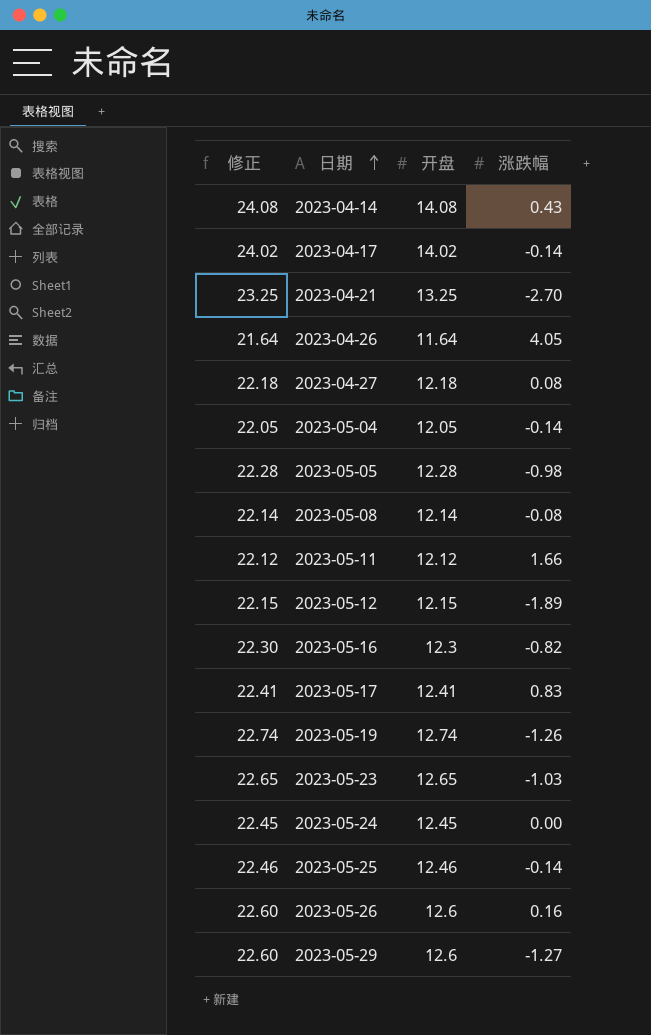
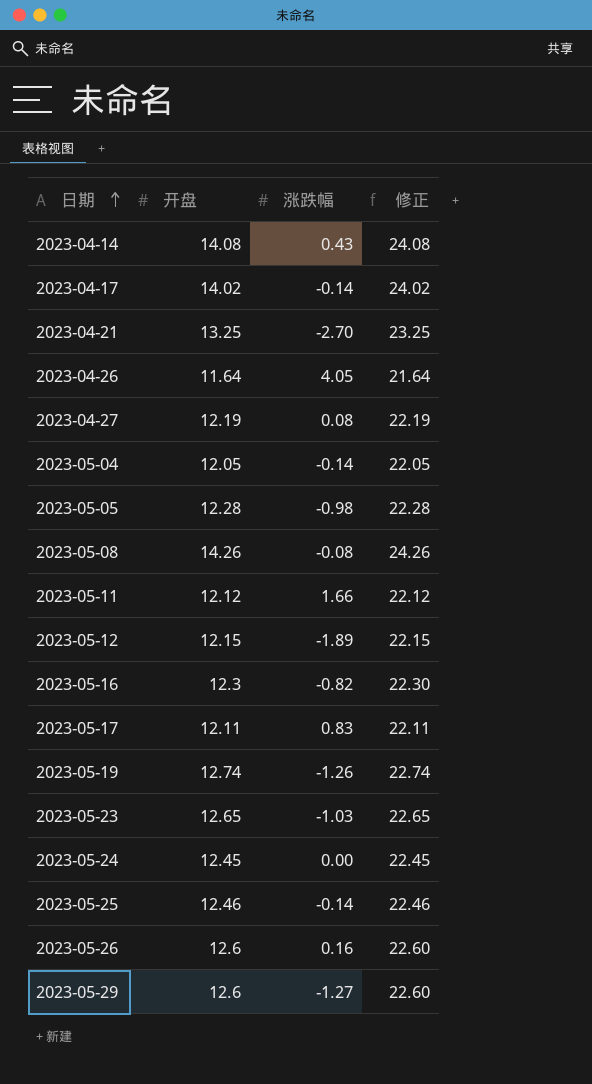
column 修正 | position: 1 -> 4
2023-04-27 | 开盘: 12.18 -> 12.19
2023-04-27 | 修正: 22.18 -> 22.19
2023-05-08 | 开盘: 12.14 -> 14.26
2023-05-08 | 修正: 22.14 -> 24.26
2023-05-17 | 开盘: 12.41 -> 12.11
2023-05-17 | 修正: 22.41 -> 22.11

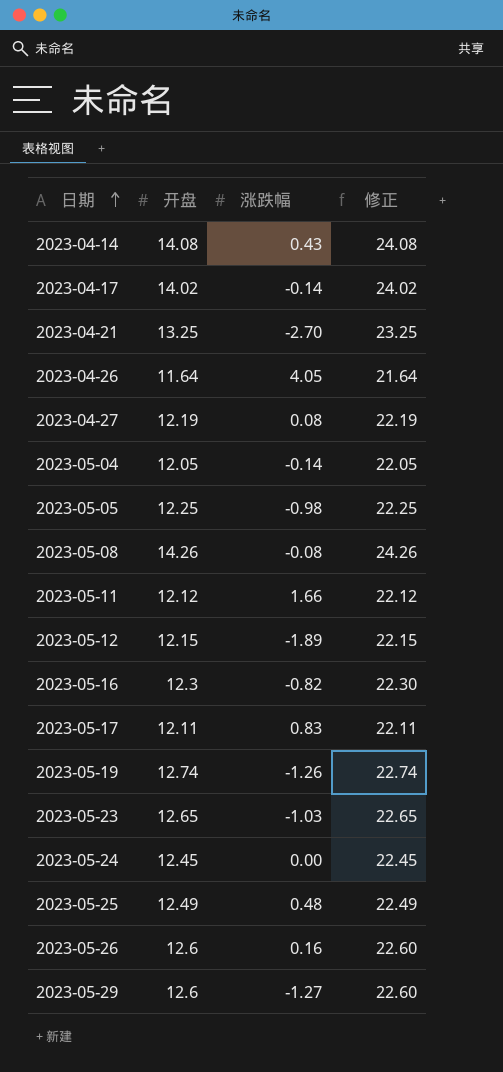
2023-05-05 | 开盘: 12.28 -> 12.25
2023-05-05 | 修正: 22.28 -> 22.25
2023-05-25 | 开盘: 12.46 -> 12.49
2023-05-25 | 涨跌幅: -0.14 -> 0.48
2023-05-25 | 修正: 22.46 -> 22.49

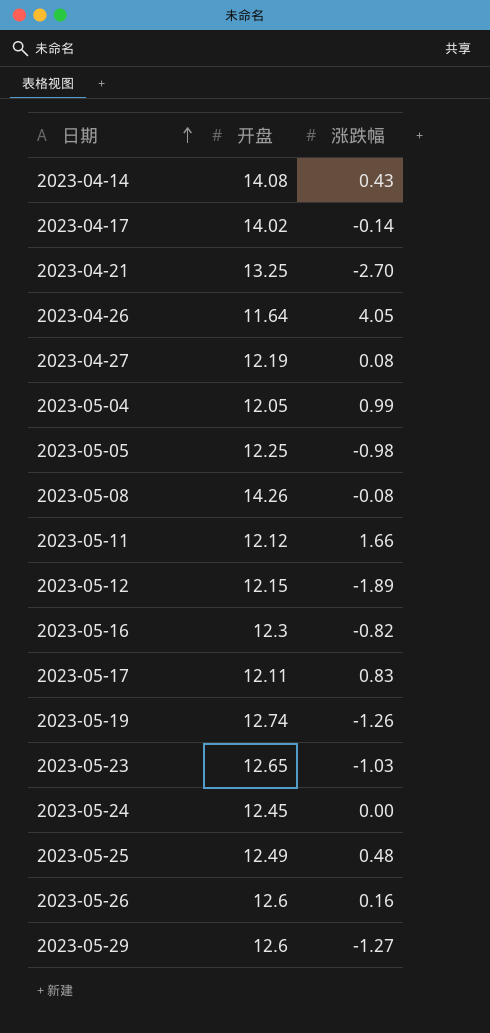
column 修正 | formula: [开盘] + 10 -> none
2023-05-04 | 涨跌幅: -0.14 -> 0.99

